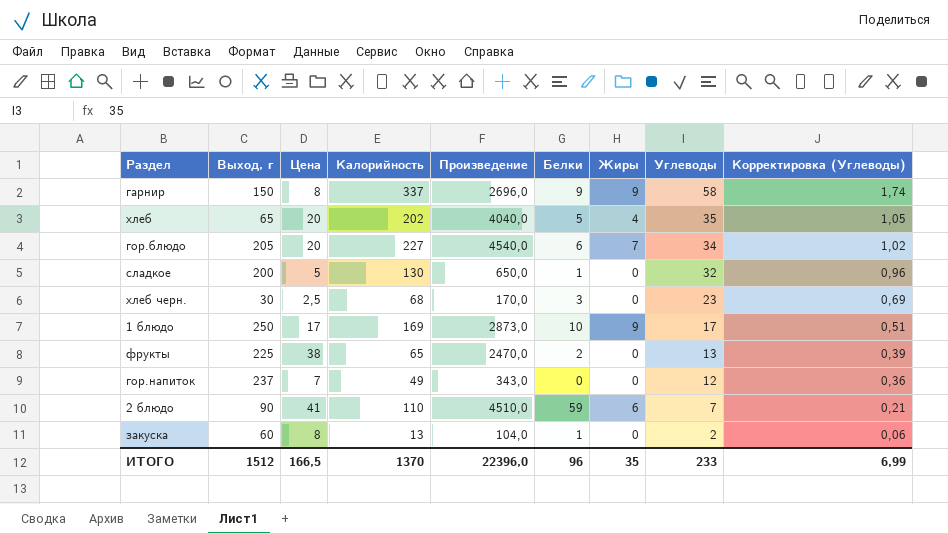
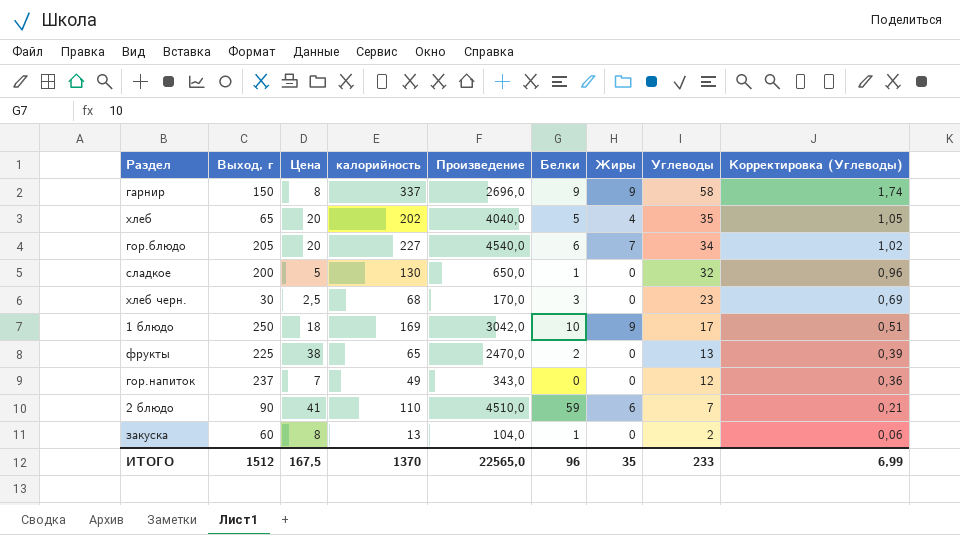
column name: Калорийность -> калорийность
1 блюдо | Цена: 17 -> 18
1 блюдо | Произведение: 2873,0 -> 3042,0
ИТОГО | Цена: 166,5 -> 167,5
ИТОГО | Произведение: 22396,0 -> 22565,0

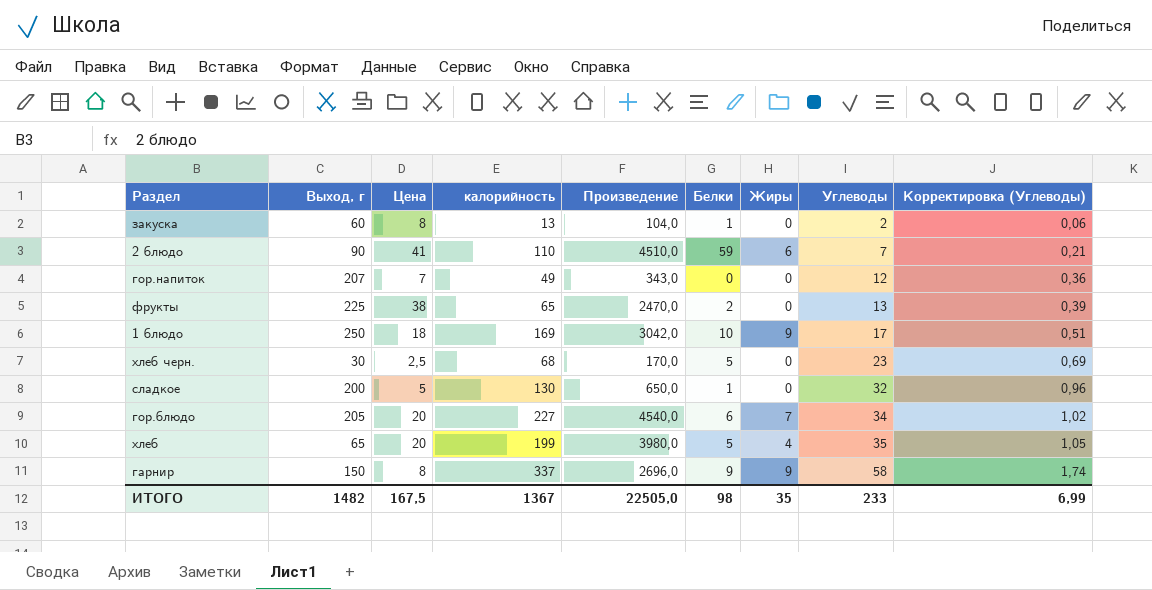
row order: Углеводы descending -> Углеводы ascending
гор.напиток | Выход, г: 237 -> 207
хлеб черн. | Белки: 3 -> 5
хлеб | калорийность: 202 -> 199
хлеб | Произведение: 4040,0 -> 3980,0
ИТОГО | Выход, г: 1512 -> 1482
ИТОГО | калорийность: 1370 -> 1367
ИТОГО | Произведение: 22565,0 -> 22505,0
ИТОГО | Белки: 96 -> 98

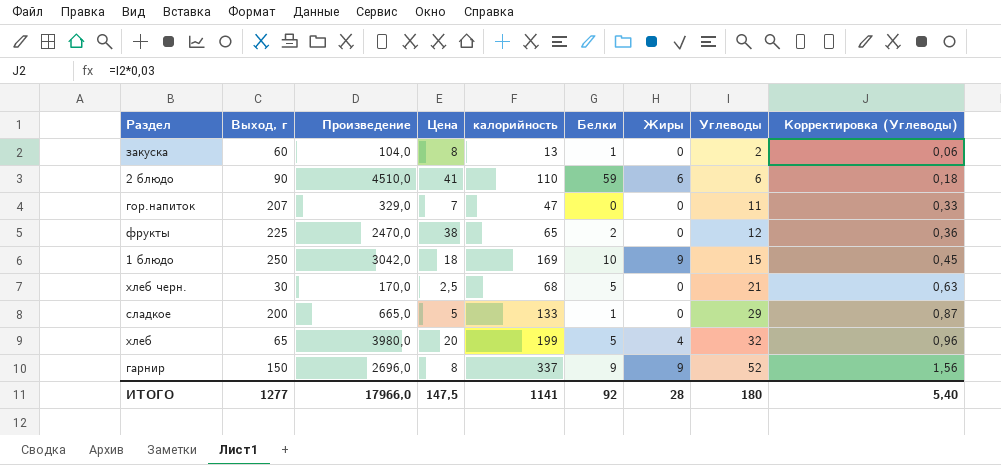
column Произведение | position: 5 -> 3
row гор.блюдо: 205 | 20 | 227 | 4540,0 | 6 | 7 | 34 | 1,02 -> none
2 блюдо | Углеводы: 7 -> 6
2 блюдо | Корректировка (Углеводы): 0,21 -> 0,18
гор.напиток | Произведение: 343,0 -> 329,0
гор.напиток | калорийность: 49 -> 47
гор.напиток | Углеводы: 12 -> 11
гор.напиток | Корректировка (Углеводы): 0,36 -> 0,33
фрукты | Углеводы: 13 -> 12
фрукты | Корректировка (Углеводы): 0,39 -> 0,36
1 блюдо | Углеводы: 17 -> 15
1 блюдо | Корректировка (Углеводы): 0,51 -> 0,45
хлеб черн. | Углеводы: 23 -> 21
хлеб черн. | Корректировка (Углеводы): 0,69 -> 0,63
сладкое | Произведение: 650,0 -> 665,0
сладкое | калорийность: 130 -> 133
сладкое | Углеводы: 32 -> 29
сладкое | Корректировка (Углеводы): 0,96 -> 0,87
хлеб | Углеводы: 35 -> 32
хлеб | Корректировка (Углеводы): 1,05 -> 0,96
гарнир | Углеводы: 58 -> 52
гарнир | Корректировка (Углеводы): 1,74 -> 1,56
ИТОГО | Выход, г: 1482 -> 1277
ИТОГО | Произведение: 22505,0 -> 17966,0
ИТОГО | Цена: 167,5 -> 147,5
ИТОГО | калорийность: 1367 -> 1141
ИТОГО | Белки: 98 -> 92
ИТОГО | Жиры: 35 -> 28
ИТОГО | Углеводы: 233 -> 180
ИТОГО | Корректировка (Углеводы): 6,99 -> 5,40

